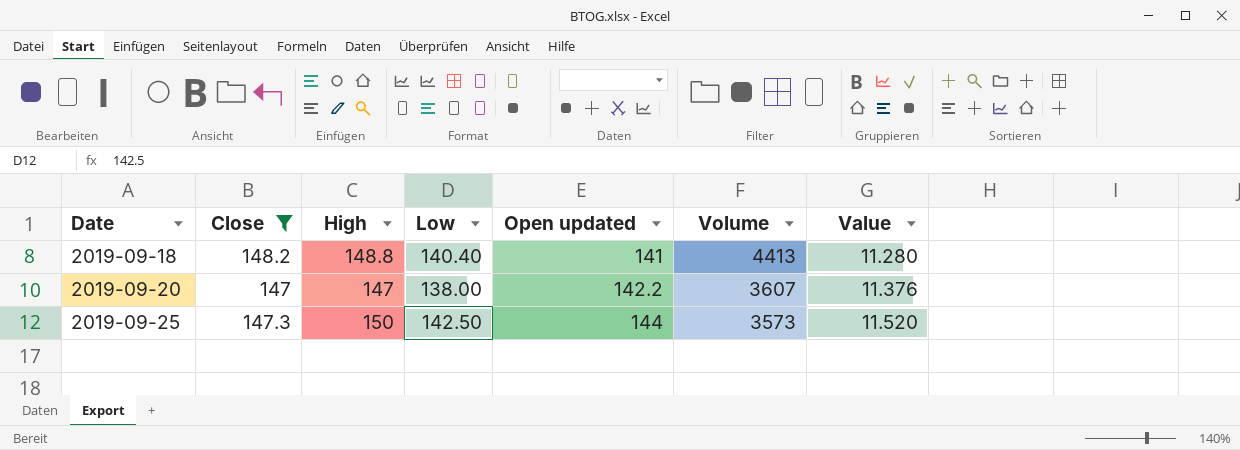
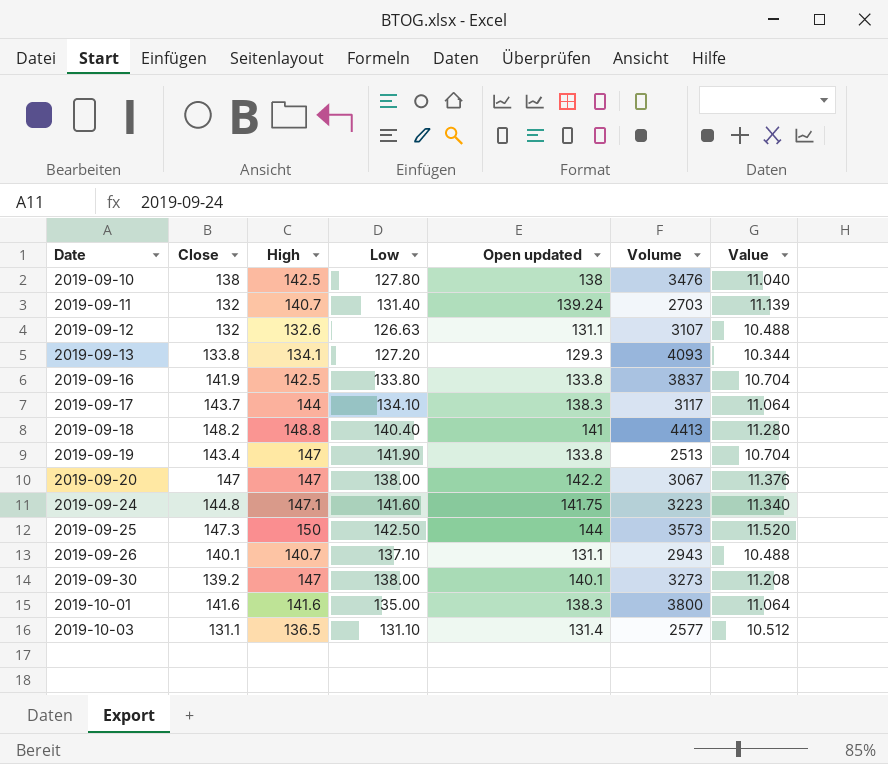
filter: Close >= 147 -> none
2019-09-20 | Volume: 3607 -> 3067

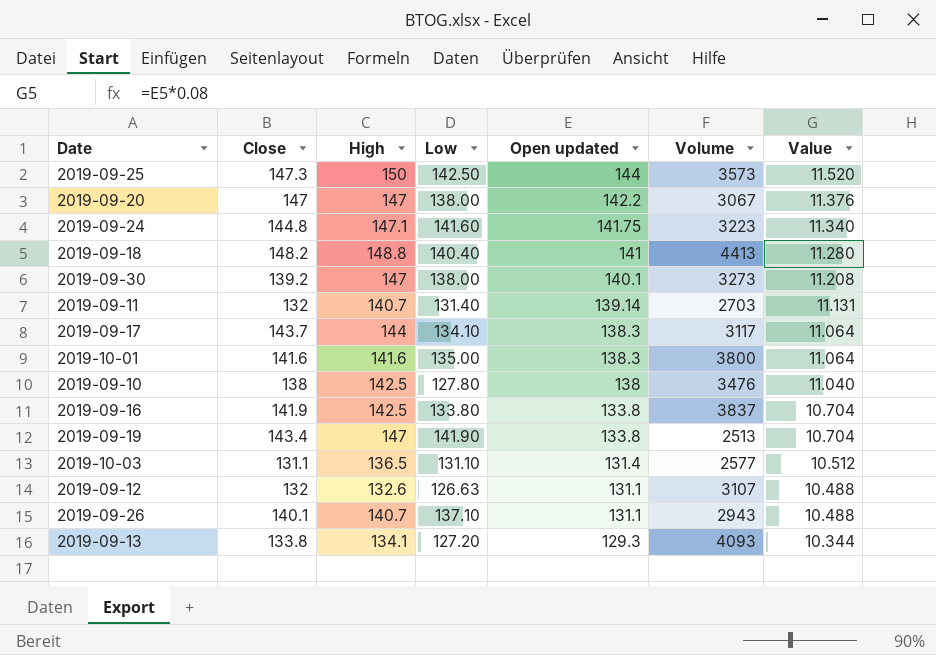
row order: Date ascending -> Open updated descending
2019-09-11 | Open updated: 139.24 -> 139.14
2019-09-11 | Value: 11.139 -> 11.131

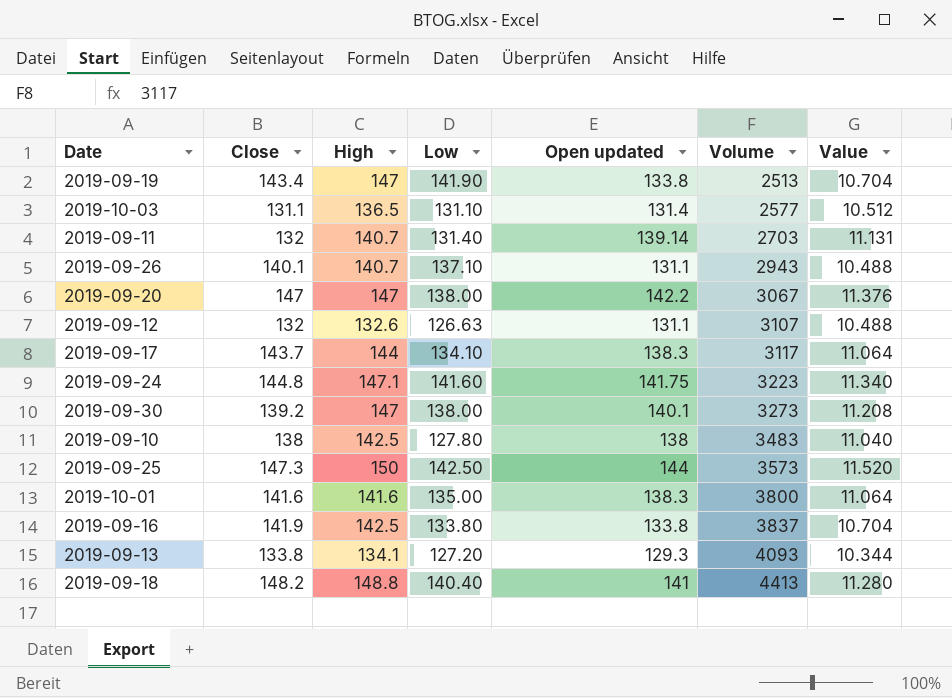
row order: Open updated descending -> Volume ascending
2019-09-10 | Volume: 3476 -> 3483

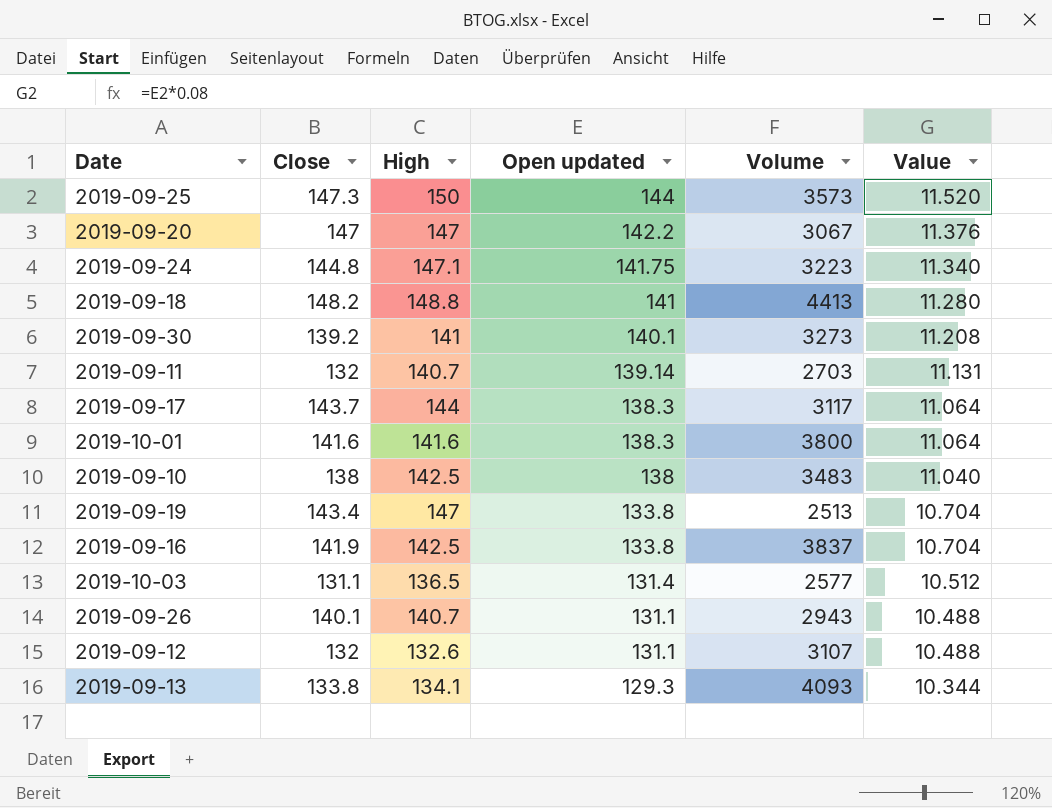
row order: Volume ascending -> Open updated descending
column Low | position: 4 -> none
2019-09-30 | High: 147 -> 141

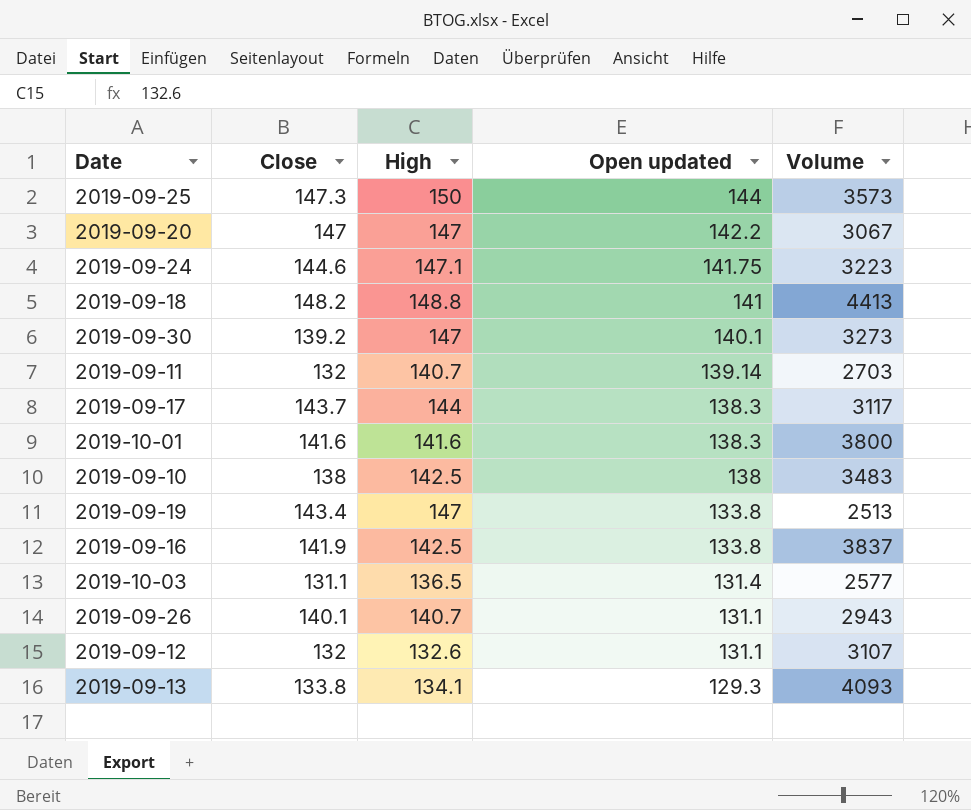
column Value | formula: [Open updated] * 0.08 -> none
2019-09-24 | Close: 144.8 -> 144.6
2019-09-30 | High: 141 -> 147

